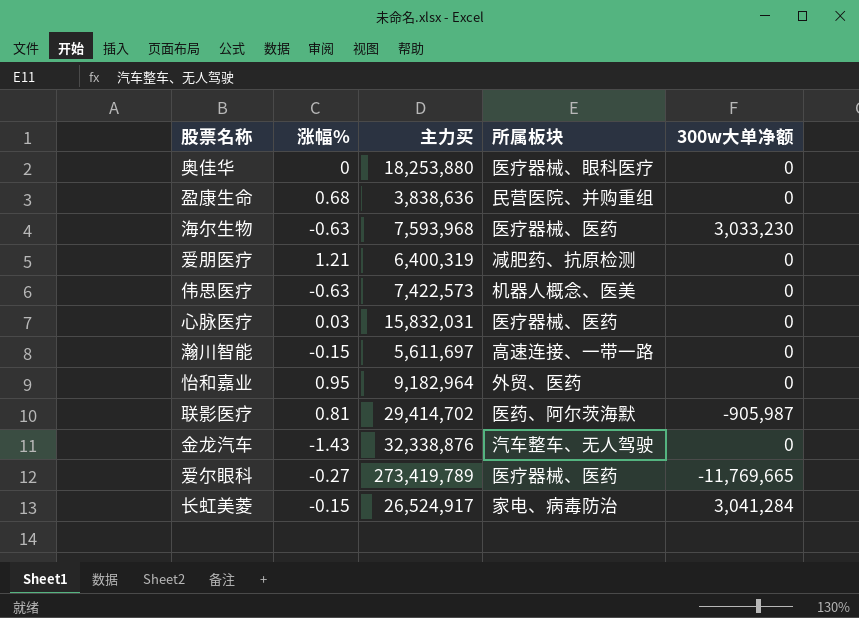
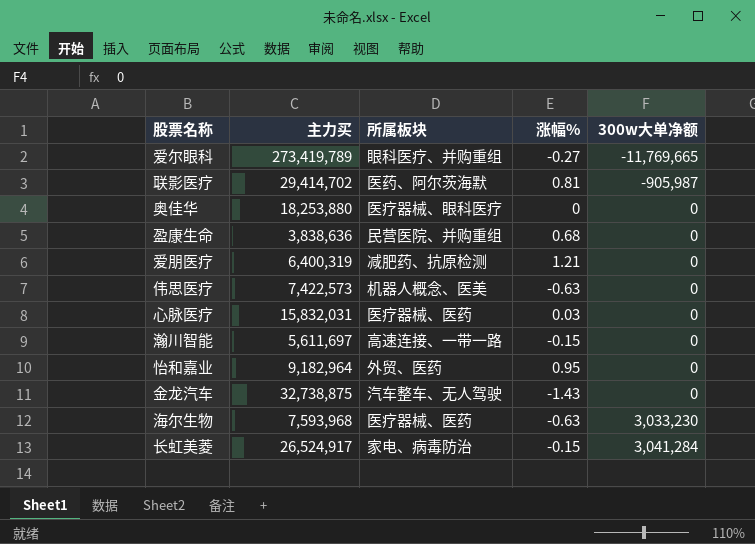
row order: none -> 300w大单净额 ascending
column 涨幅% | position: 2 -> 4
爱尔眼科 | 所属板块: 医疗器械、医药 -> 眼科医疗、并购重组
金龙汽车 | 主力买: 32,338,876 -> 32,738,875

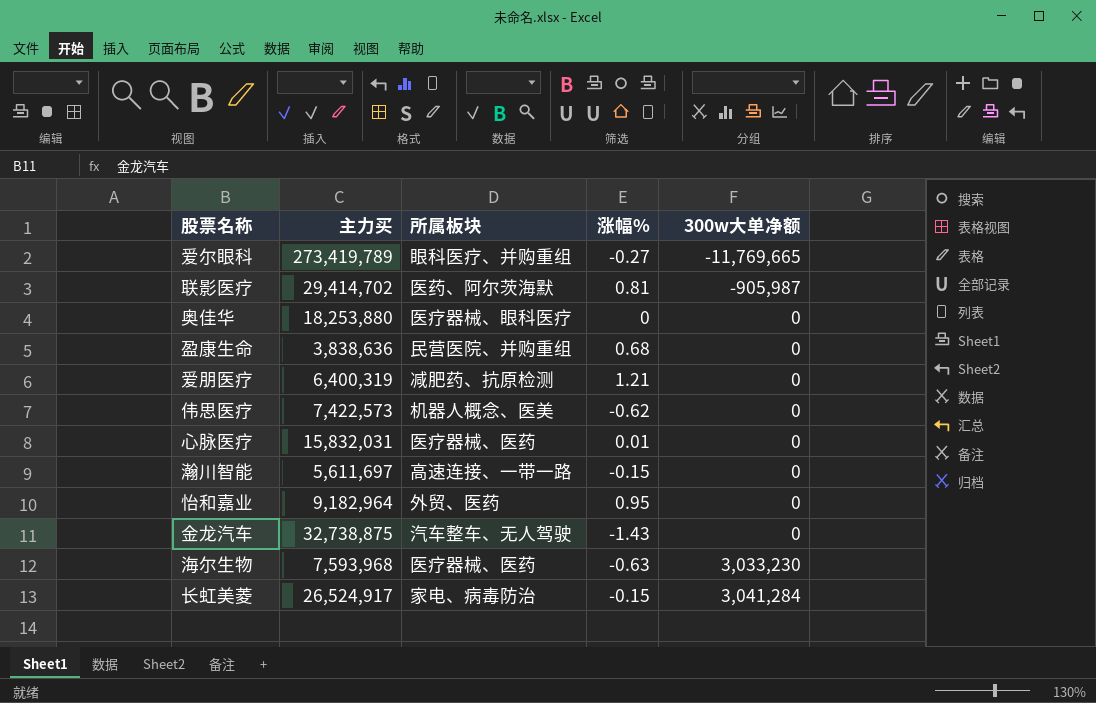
伟思医疗 | 涨幅%: -0.63 -> -0.62
心脉医疗 | 涨幅%: 0.03 -> 0.01

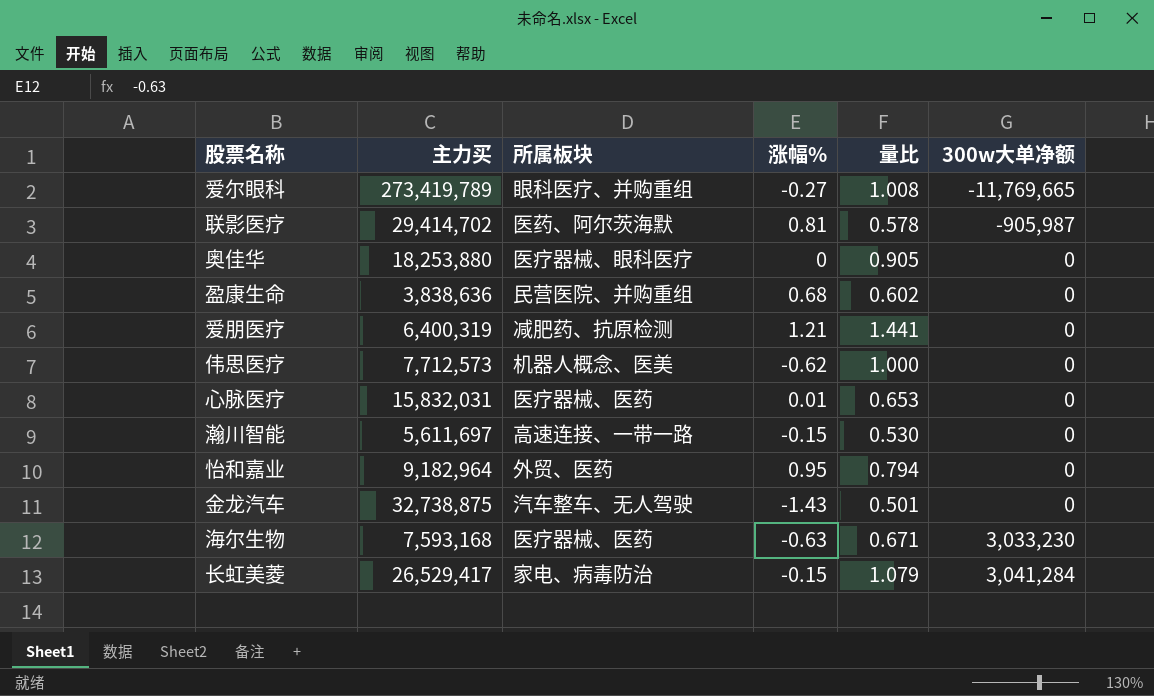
column 量比 | position: none -> 5
伟思医疗 | 主力买: 7,422,573 -> 7,712,573
海尔生物 | 主力买: 7,593,968 -> 7,593,168
长虹美菱 | 主力买: 26,524,917 -> 26,529,417

